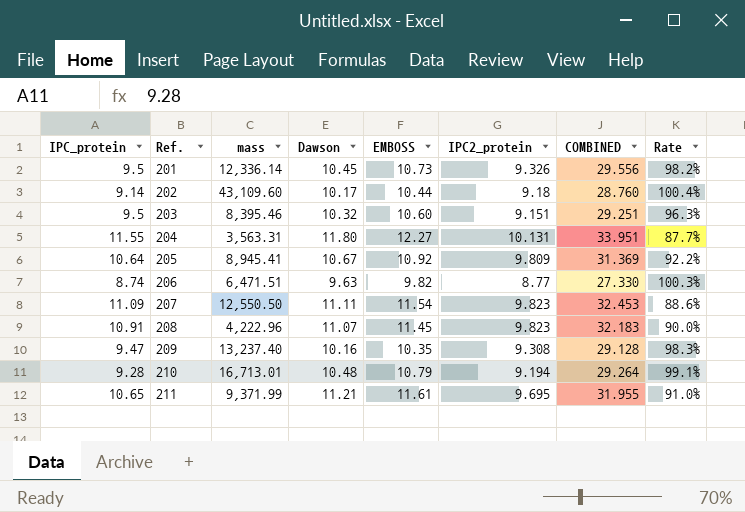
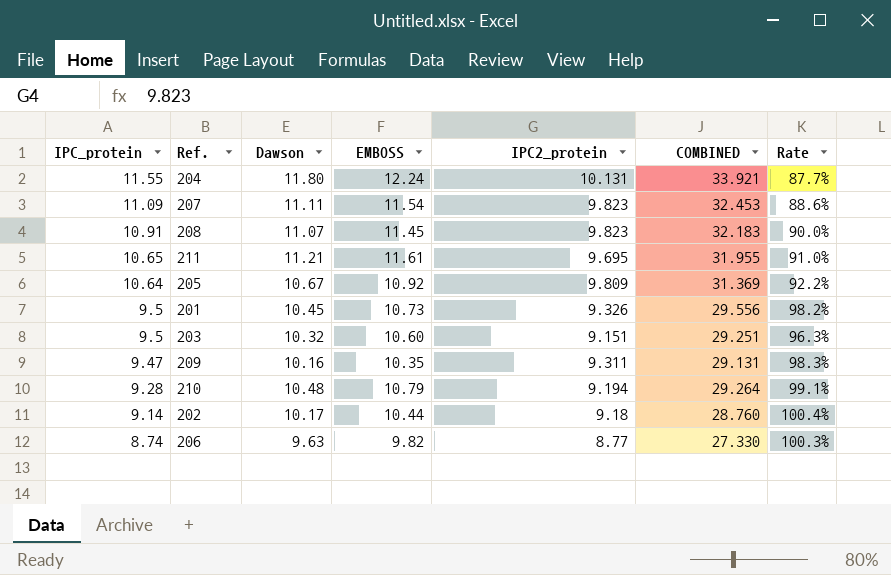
row order: Ref. ascending -> IPC_protein descending
column mass | position: 3 -> none
204 | EMBOSS: 12.27 -> 12.24
204 | COMBINED: 33.951 -> 33.921
209 | IPC2_protein: 9.308 -> 9.311
209 | COMBINED: 29.128 -> 29.131

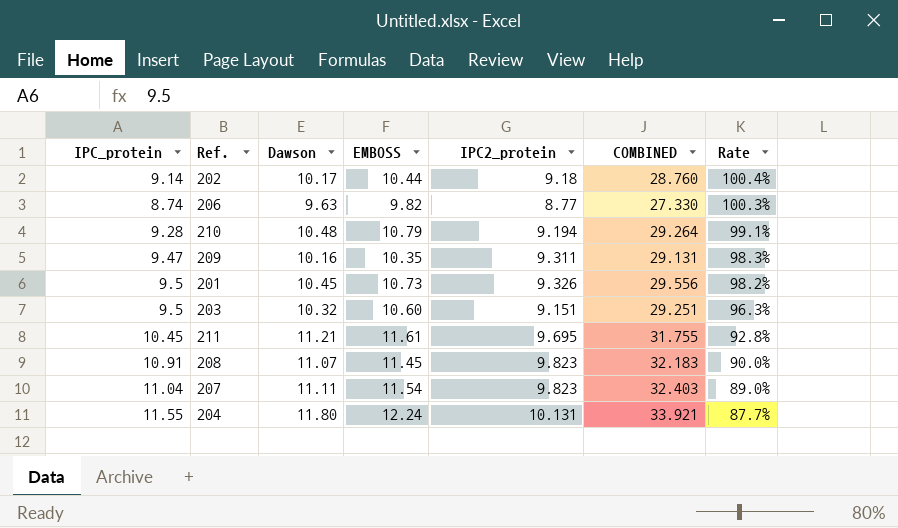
row order: IPC_protein descending -> Rate descending
row 205: 10.64 | 10.67 | 10.92 | 9.809 | 31.369 | 92.2% -> none
211 | IPC_protein: 10.65 -> 10.45
211 | COMBINED: 31.955 -> 31.755
211 | Rate: 91.0% -> 92.8%
207 | IPC_protein: 11.09 -> 11.04
207 | COMBINED: 32.453 -> 32.403
207 | Rate: 88.6% -> 89.0%

